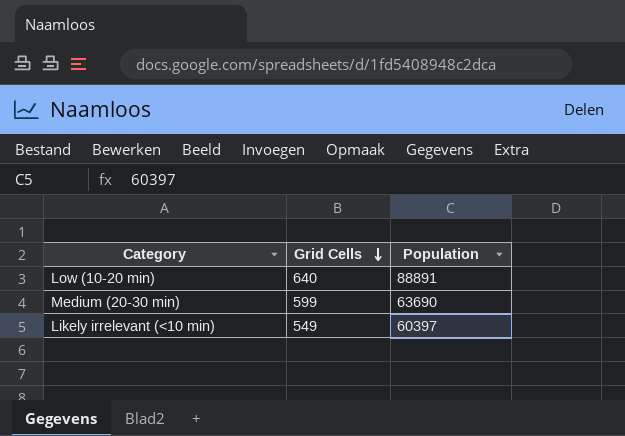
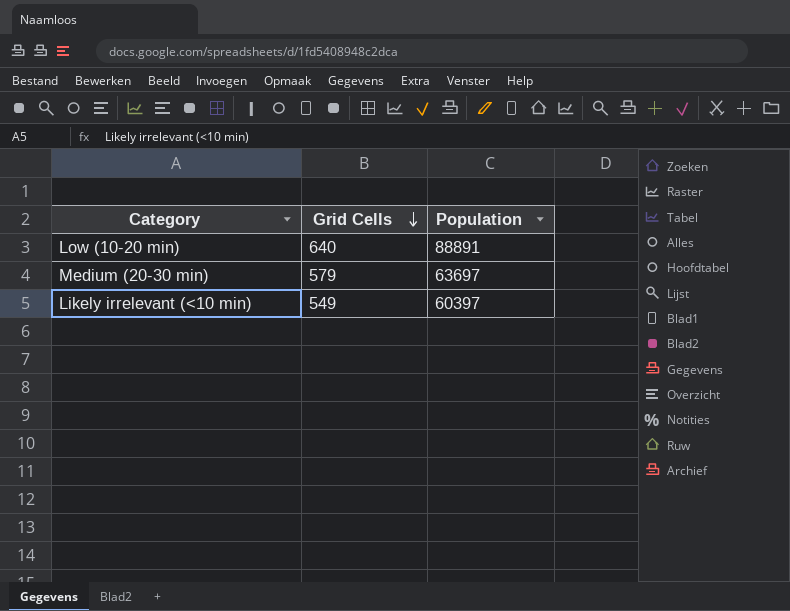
Medium (20-30 min) | Grid Cells: 599 -> 579
Medium (20-30 min) | Population: 63690 -> 63697

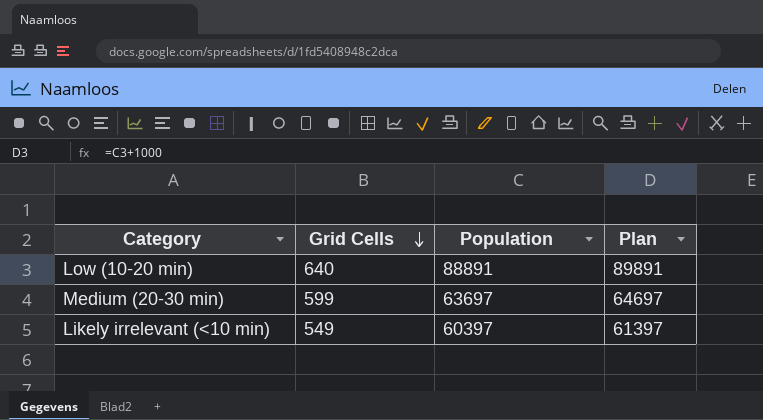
column Plan | formula: none -> [Population] + 1000
Medium (20-30 min) | Grid Cells: 579 -> 599

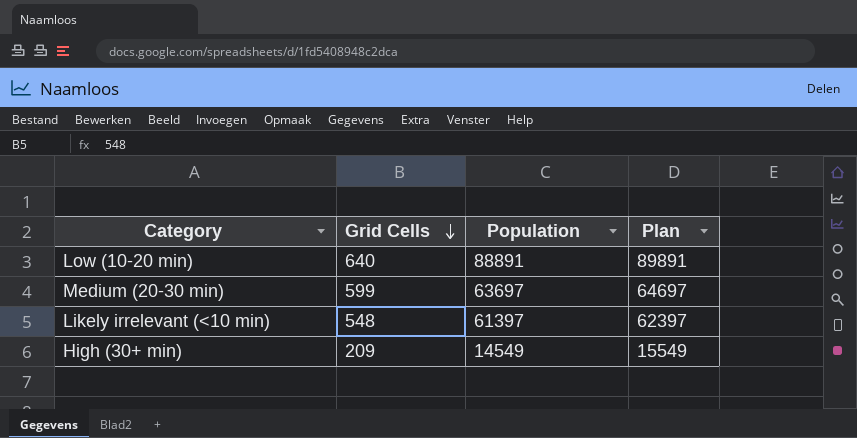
Likely irrelevant (<10 min) | Grid Cells: 549 -> 548
Likely irrelevant (<10 min) | Population: 60397 -> 61397
Likely irrelevant (<10 min) | Plan: 61397 -> 62397
row High (30+ min): none -> 209 | 14549 | 15549

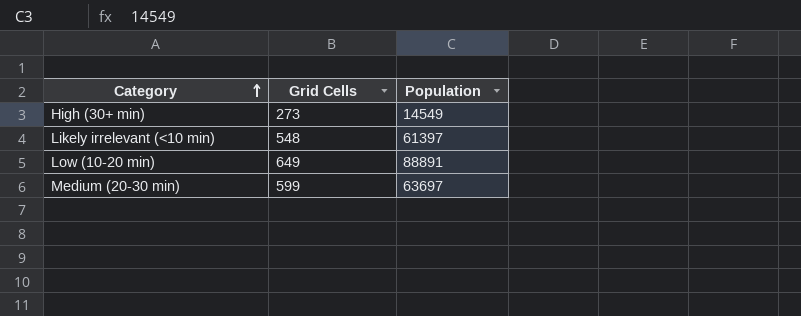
row order: Grid Cells descending -> Category ascending
column Plan | formula: [Population] + 1000 -> none
High (30+ min) | Grid Cells: 209 -> 273
Low (10-20 min) | Grid Cells: 640 -> 649

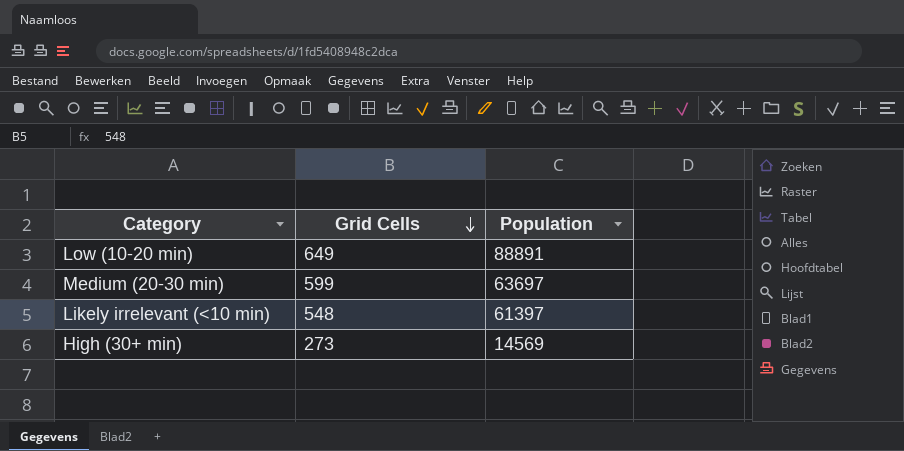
row order: Category ascending -> Grid Cells descending
High (30+ min) | Population: 14549 -> 14569

